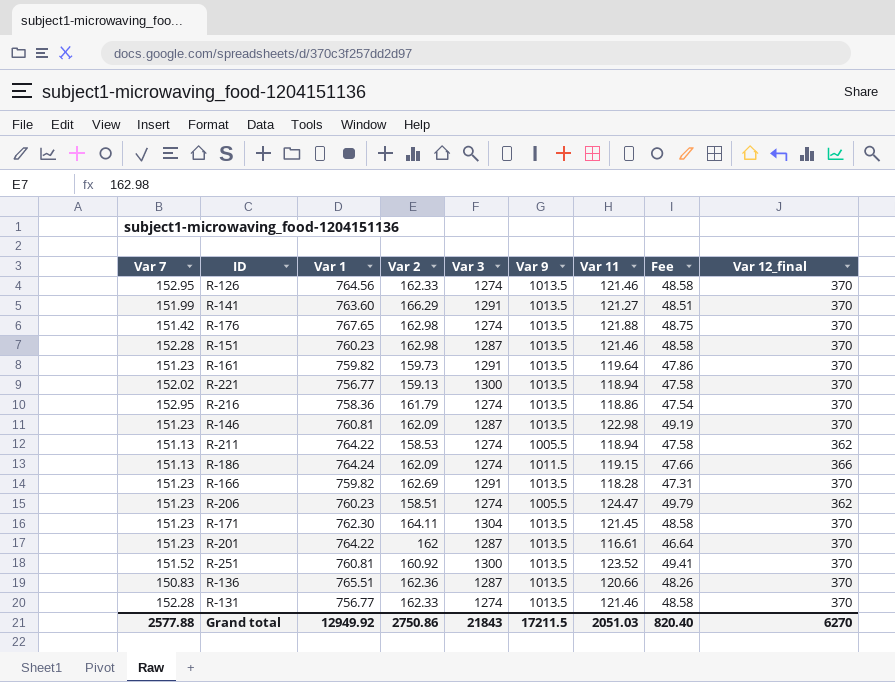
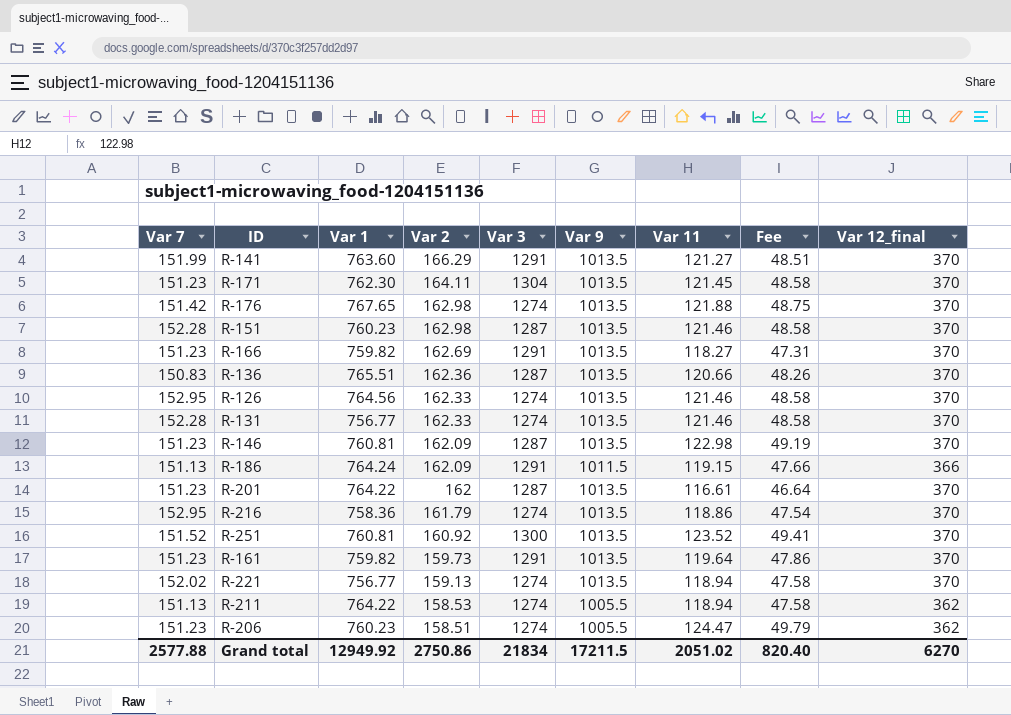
row order: none -> Var 2 descending
R-166 | Var 11: 118.28 -> 118.27
R-186 | Var 3: 1274 -> 1291
R-221 | Var 3: 1300 -> 1274
Grand total | Var 3: 21843 -> 21834
Grand total | Var 11: 2051.03 -> 2051.02

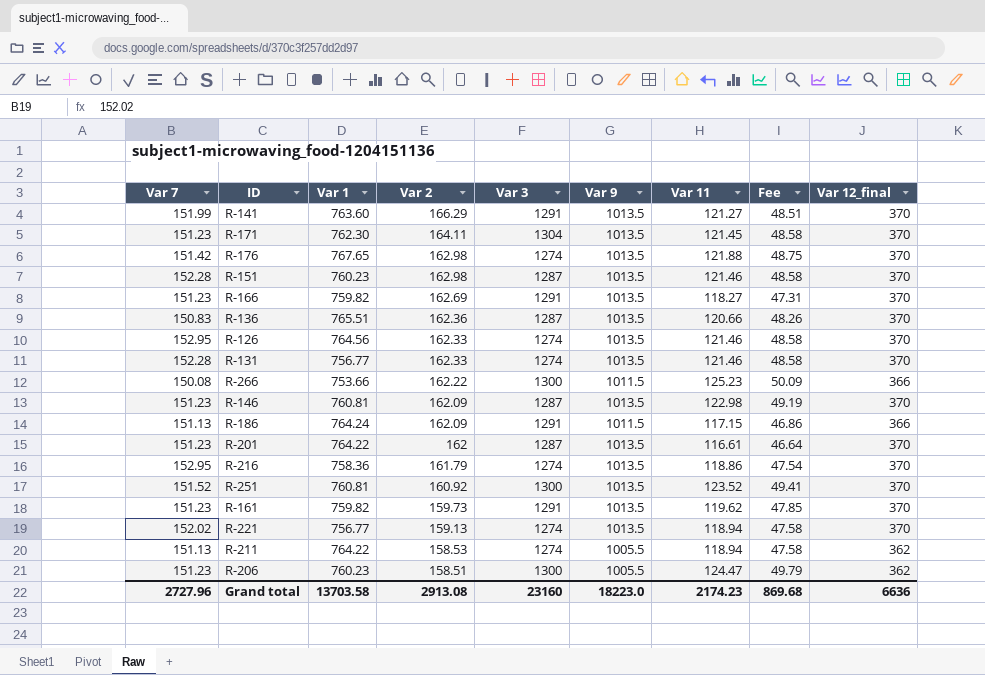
row R-266: none -> 150.08 | 753.66 | 162.22 | 1300 | 1011.5 | 125.23 | 50.09 | 366
R-186 | Var 11: 119.15 -> 117.15
R-186 | Fee: 47.66 -> 46.86
R-161 | Var 11: 119.64 -> 119.62
R-161 | Fee: 47.86 -> 47.85
R-206 | Var 3: 1274 -> 1300
Grand total | Var 7: 2577.88 -> 2727.96
Grand total | Var 1: 12949.92 -> 13703.58
Grand total | Var 2: 2750.86 -> 2913.08
Grand total | Var 3: 21834 -> 23160
Grand total | Var 9: 17211.5 -> 18223.0
Grand total | Var 11: 2051.02 -> 2174.23
Grand total | Fee: 820.40 -> 869.68
Grand total | Var 12_final: 6270 -> 6636

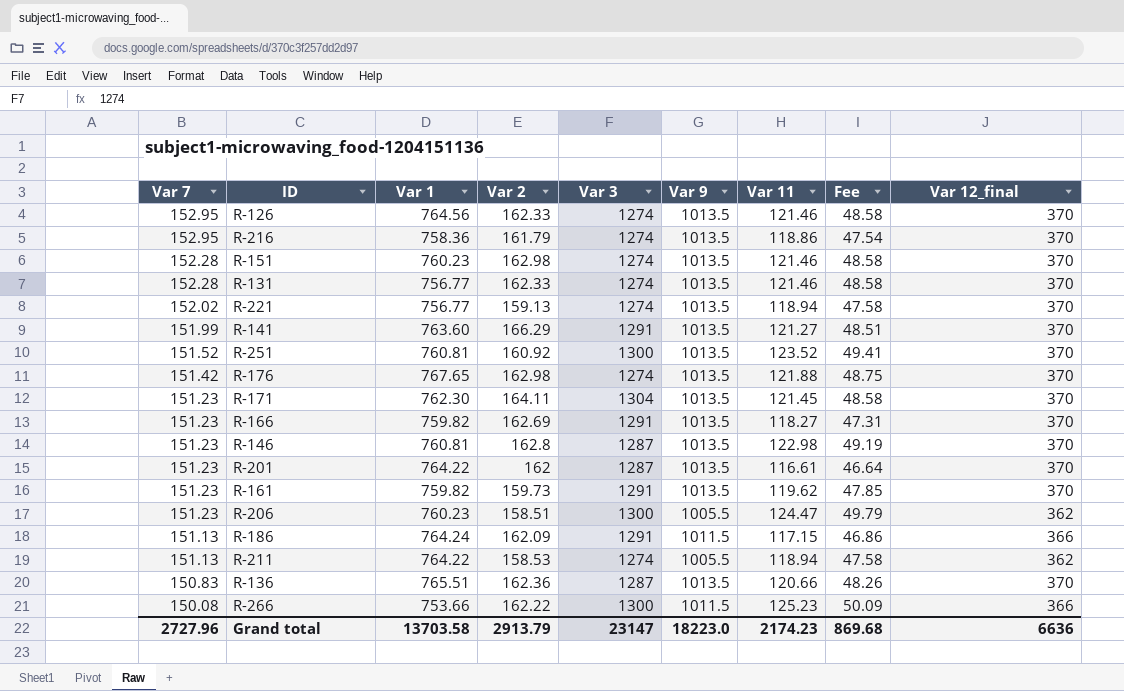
row order: Var 2 descending -> Var 7 descending
R-151 | Var 3: 1287 -> 1274
R-146 | Var 2: 162.09 -> 162.8
Grand total | Var 2: 2913.08 -> 2913.79
Grand total | Var 3: 23160 -> 23147

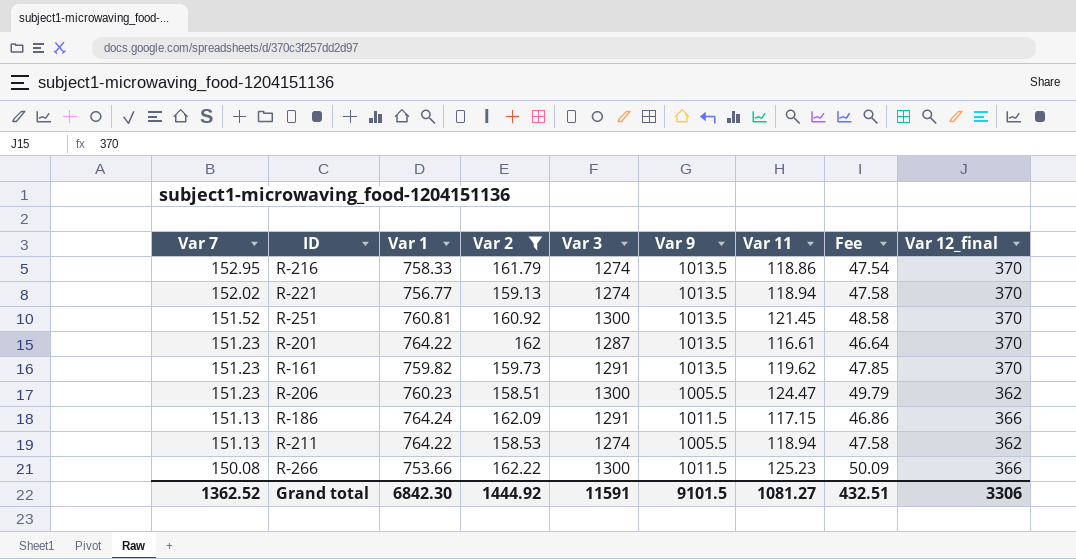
filter: none -> Var 2 <= 162.22
R-216 | Var 1: 758.36 -> 758.33
R-251 | Var 11: 123.52 -> 121.45
R-251 | Fee: 49.41 -> 48.58
Grand total | Var 7: 2727.96 -> 1362.52
Grand total | Var 1: 13703.58 -> 6842.30
Grand total | Var 2: 2913.79 -> 1444.92
Grand total | Var 3: 23147 -> 11591
Grand total | Var 9: 18223.0 -> 9101.5
Grand total | Var 11: 2174.23 -> 1081.27
Grand total | Fee: 869.68 -> 432.51
Grand total | Var 12_final: 6636 -> 3306

